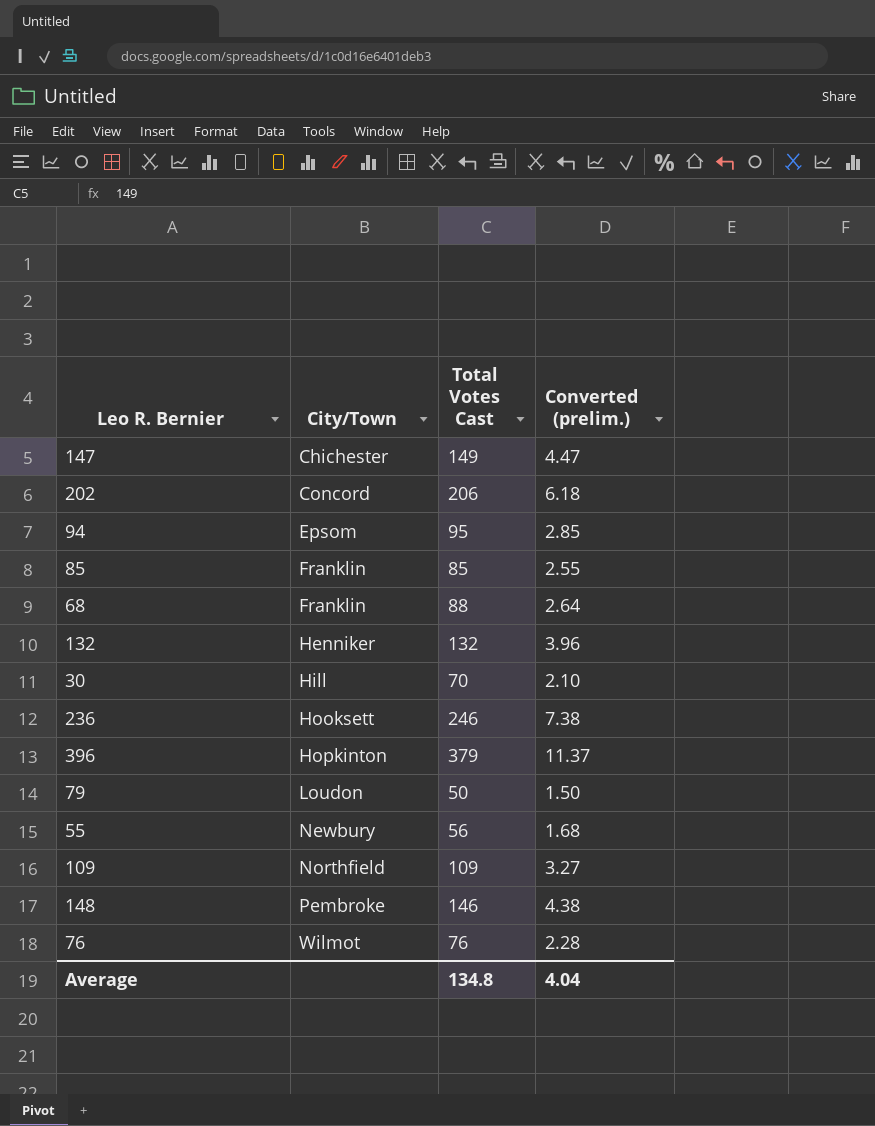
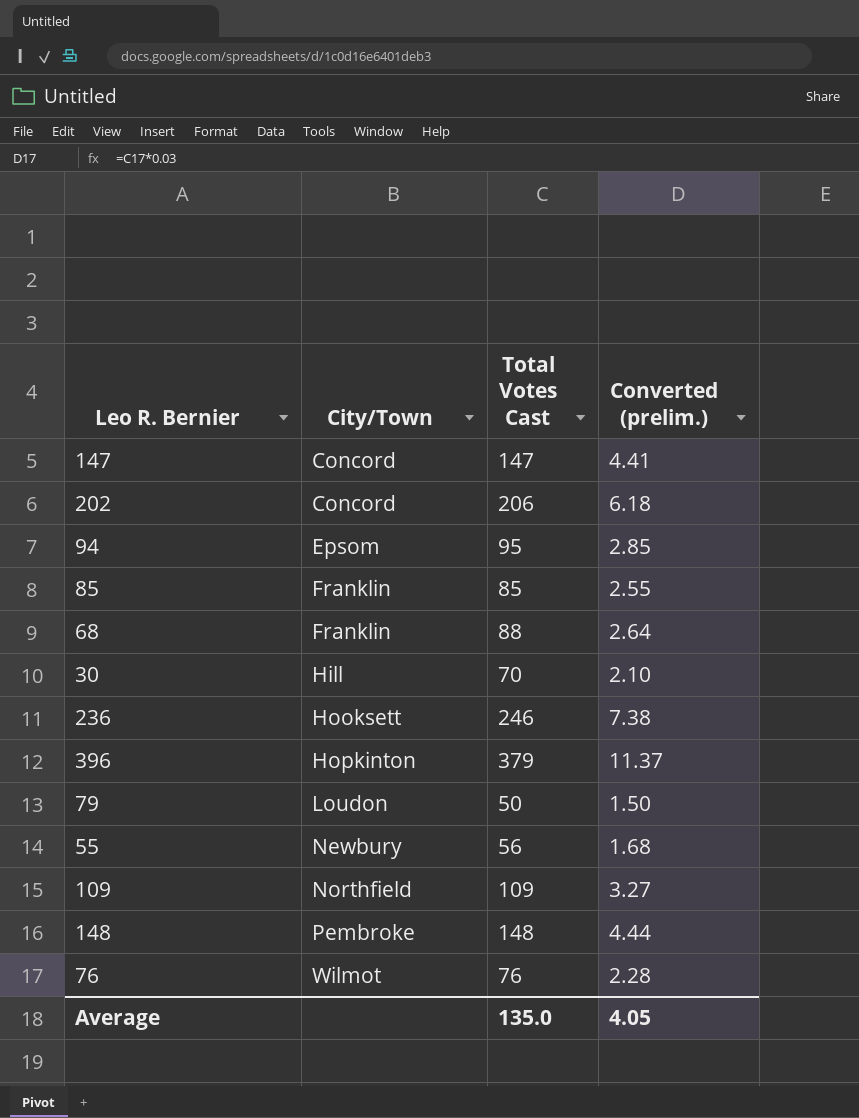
row 132: Henniker | 132 | 3.96 -> none
147 | City/Town: Chichester -> Concord
147 | Total Votes Cast: 149 -> 147
147 | Converted (prelim.): 4.47 -> 4.41
148 | Total Votes Cast: 146 -> 148
148 | Converted (prelim.): 4.38 -> 4.44
Average | Total Votes Cast: 134.8 -> 135.0
Average | Converted (prelim.): 4.04 -> 4.05

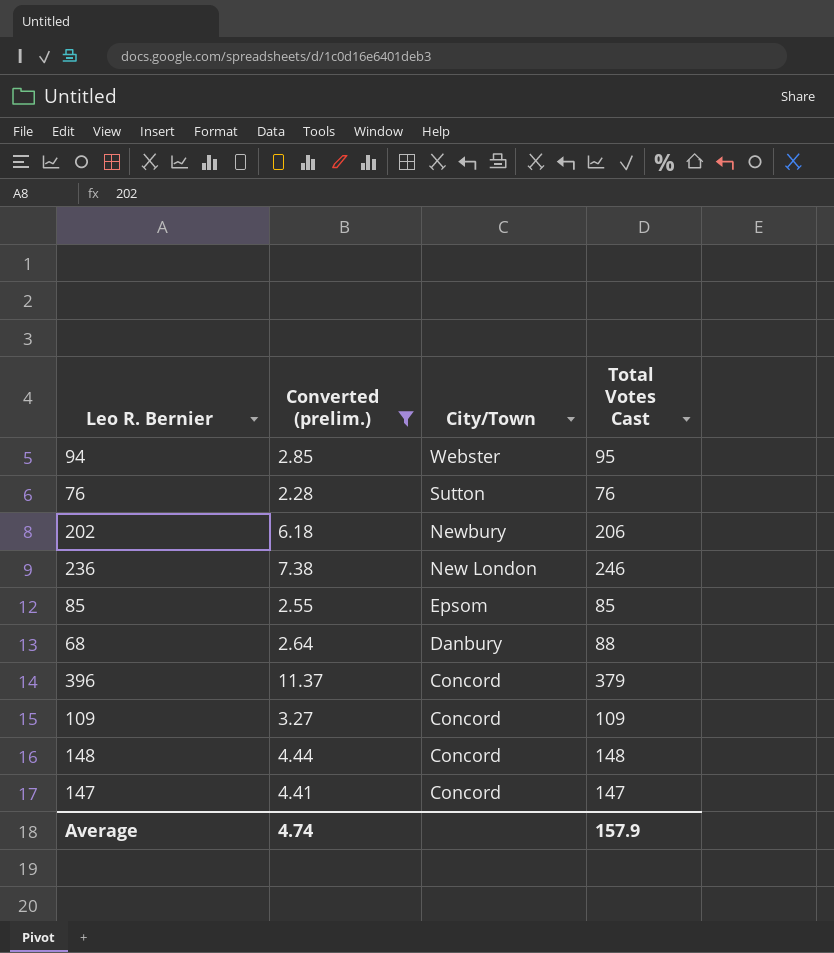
filter: none -> Converted (prelim.) >= 2.28
row order: City/Town ascending -> City/Town descending
column Converted (prelim.) | position: 4 -> 2
94 | City/Town: Epsom -> Webster
76 | City/Town: Wilmot -> Sutton
202 | City/Town: Concord -> Newbury
236 | City/Town: Hooksett -> New London
85 | City/Town: Franklin -> Epsom
68 | City/Town: Franklin -> Danbury
396 | City/Town: Hopkinton -> Concord
109 | City/Town: Northfield -> Concord
148 | City/Town: Pembroke -> Concord
Average | Converted (prelim.): 4.05 -> 4.74
Average | Total Votes Cast: 135.0 -> 157.9

